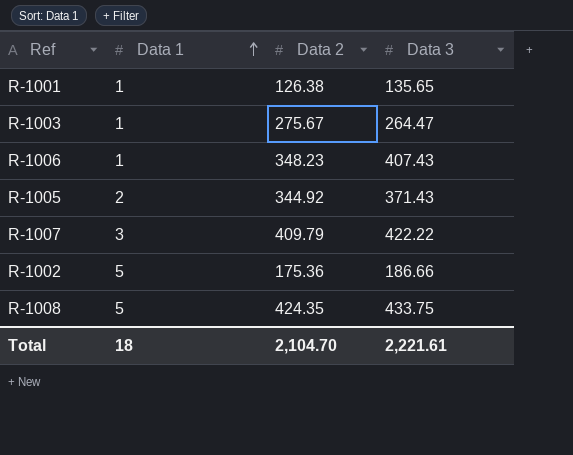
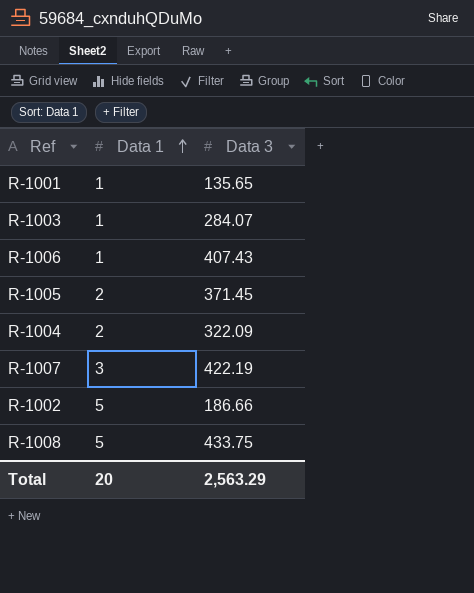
column Data 2 | position: 3 -> none
R-1003 | Data 3: 264.47 -> 284.07
R-1005 | Data 3: 371.43 -> 371.45
row R-1004: none -> 2 | 322.09
R-1007 | Data 3: 422.22 -> 422.19
Total | Data 1: 18 -> 20
Total | Data 3: 2,221.61 -> 2,563.29

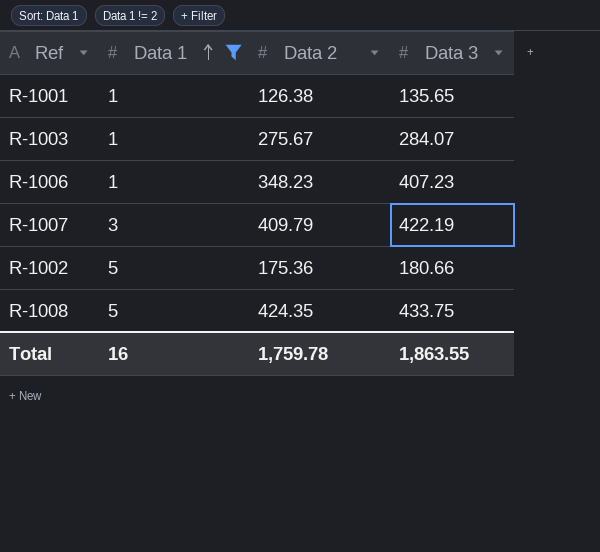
filter: none -> Data 1 != 2
column Data 2 | position: none -> 3
R-1006 | Data 3: 407.43 -> 407.23
R-1002 | Data 3: 186.66 -> 180.66
Total | Data 1: 20 -> 16
Total | Data 3: 2,563.29 -> 1,863.55

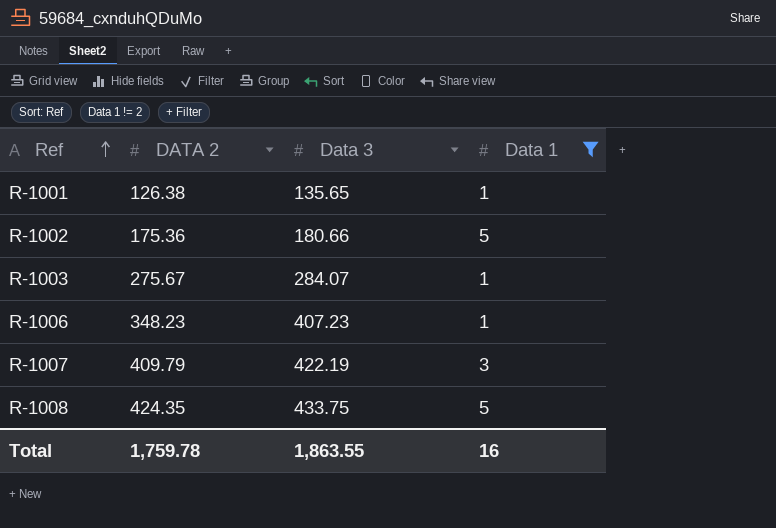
row order: Data 1 ascending -> Ref ascending
column name: Data 2 -> DATA 2
column Data 1 | position: 2 -> 4

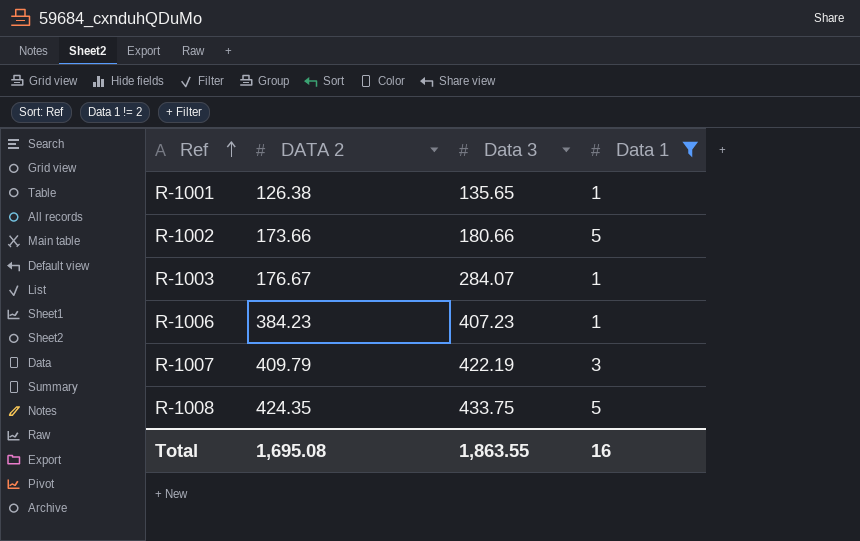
R-1002 | DATA 2: 175.36 -> 173.66
R-1003 | DATA 2: 275.67 -> 176.67
R-1006 | DATA 2: 348.23 -> 384.23
Total | DATA 2: 1,759.78 -> 1,695.08

